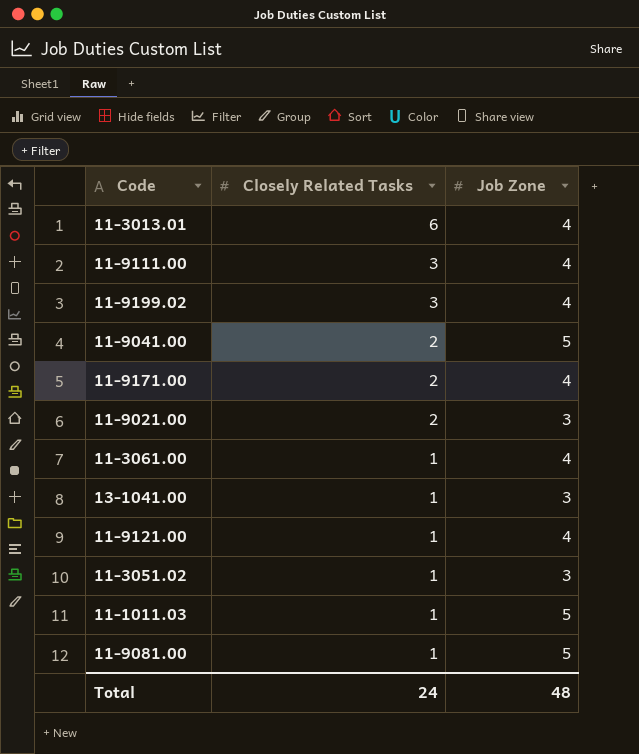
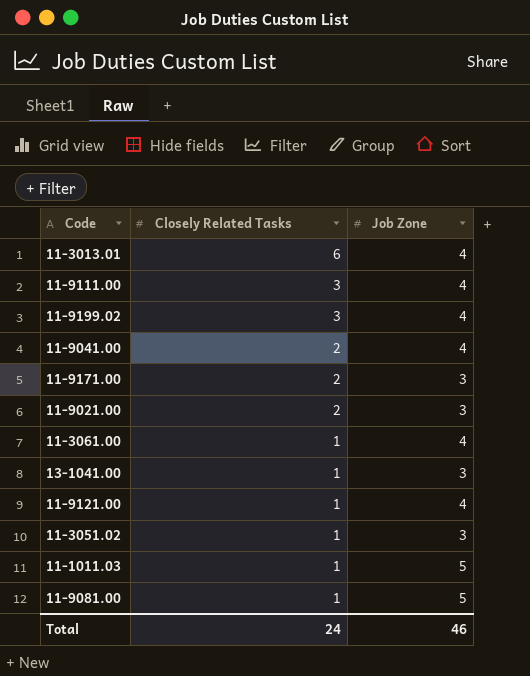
11-9041.00 | Job Zone: 5 -> 4
11-9171.00 | Job Zone: 4 -> 3
Total | Job Zone: 48 -> 46

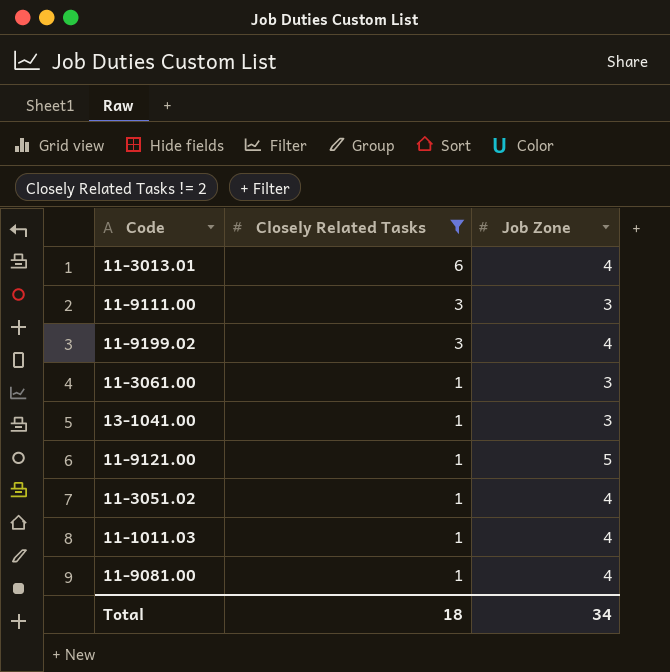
filter: none -> Closely Related Tasks != 2
11-9111.00 | Job Zone: 4 -> 3
11-3061.00 | Job Zone: 4 -> 3
11-9121.00 | Job Zone: 4 -> 5
11-3051.02 | Job Zone: 3 -> 4
11-1011.03 | Job Zone: 5 -> 4
11-9081.00 | Job Zone: 5 -> 4
Total | Closely Related Tasks: 24 -> 18
Total | Job Zone: 46 -> 34

